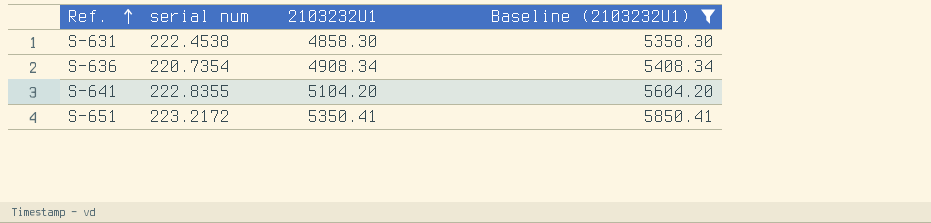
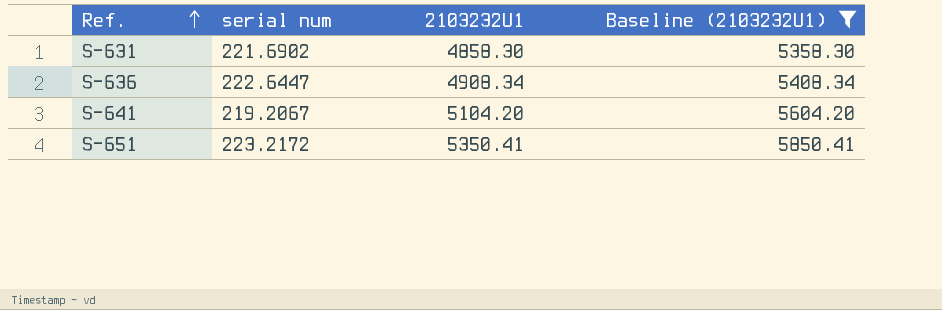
S-631 | serial num: 222.4538 -> 221.6902
S-636 | serial num: 220.7354 -> 222.6447
S-641 | serial num: 222.8355 -> 219.2067

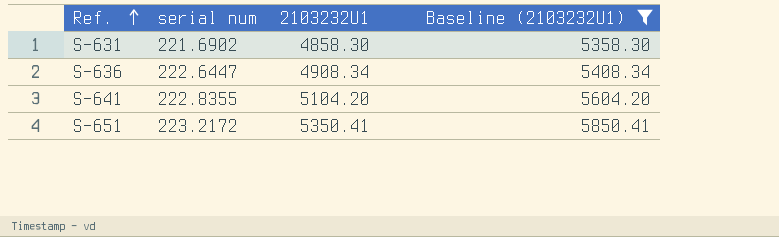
S-641 | serial num: 219.2067 -> 222.8355

